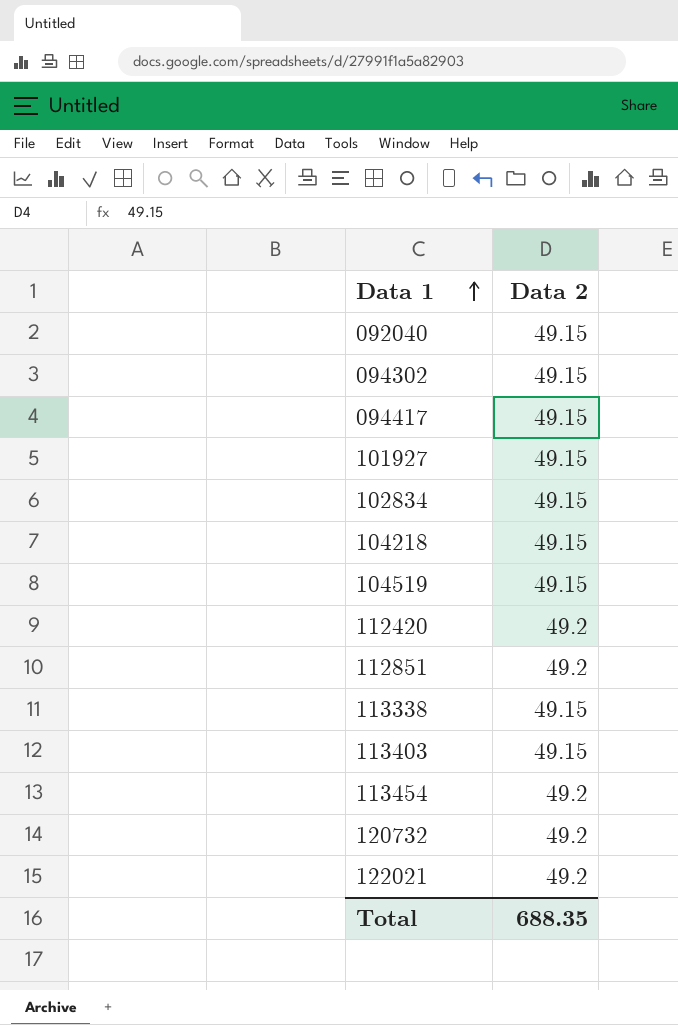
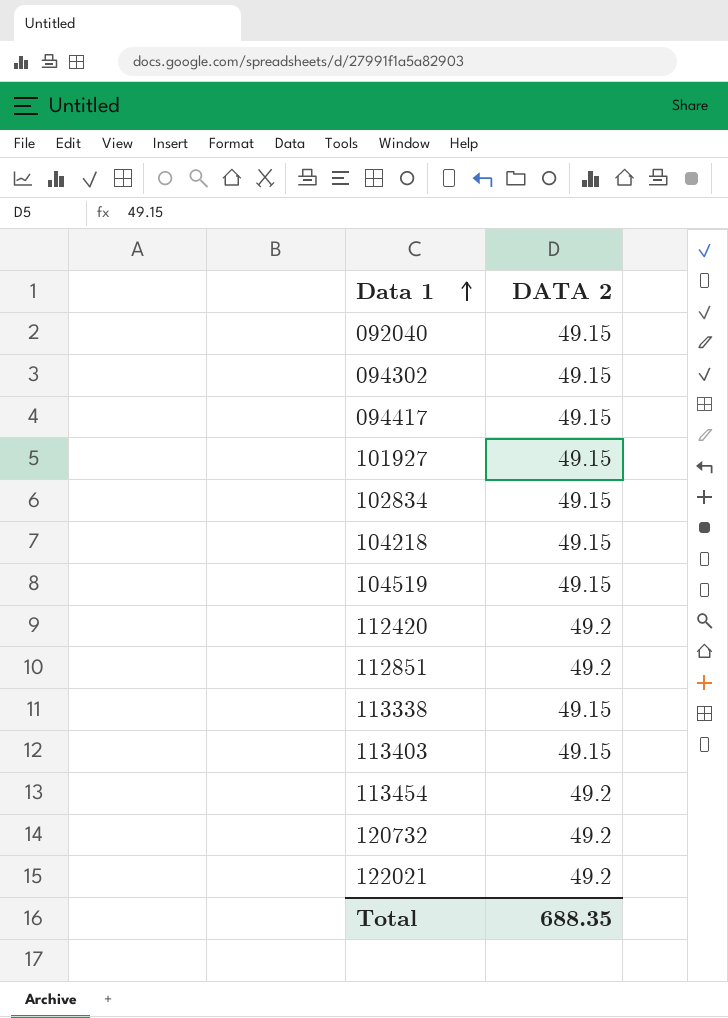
column name: Data 2 -> DATA 2

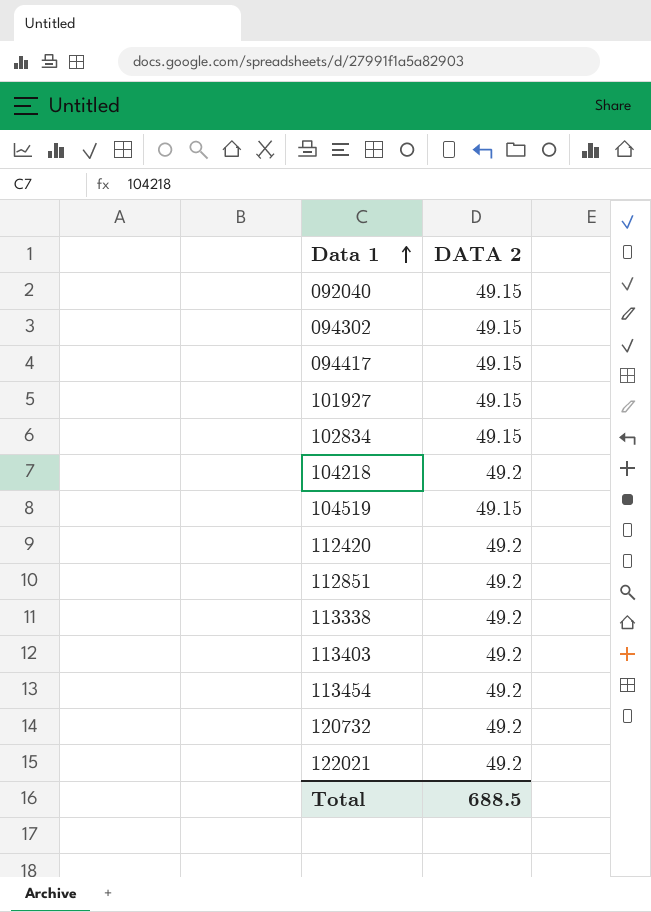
104218 | DATA 2: 49.15 -> 49.2
113338 | DATA 2: 49.15 -> 49.2
113403 | DATA 2: 49.15 -> 49.2
Total | DATA 2: 688.35 -> 688.5

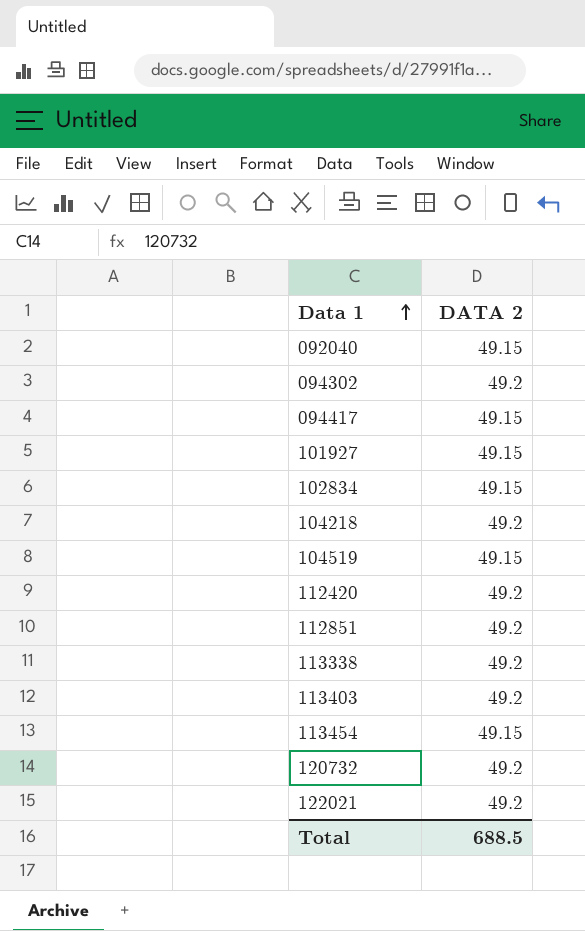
094302 | DATA 2: 49.15 -> 49.2
113454 | DATA 2: 49.2 -> 49.15

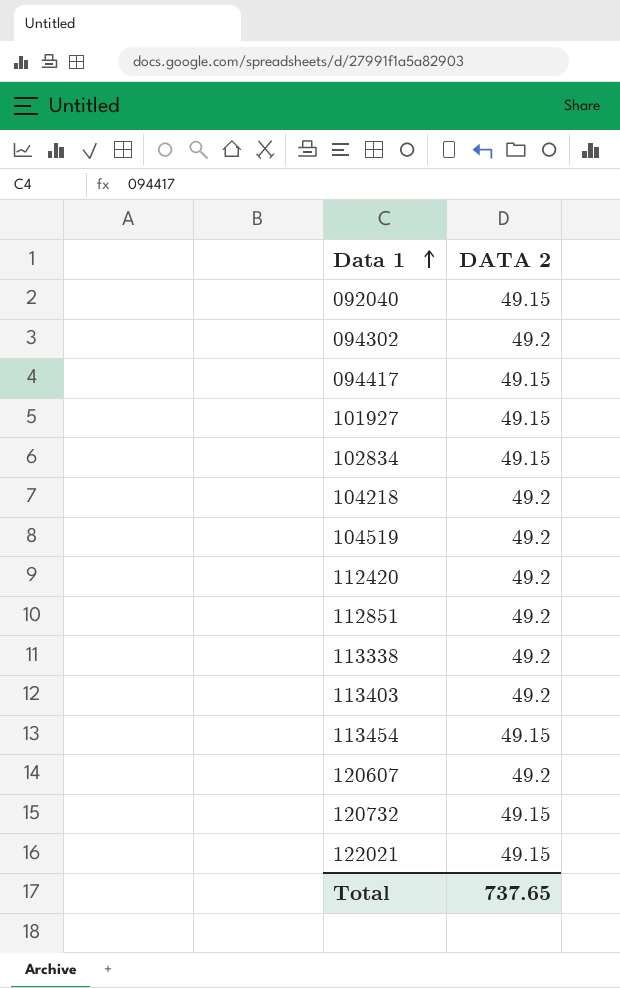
104519 | DATA 2: 49.15 -> 49.2
row 120607: none -> 49.2
120732 | DATA 2: 49.2 -> 49.15
122021 | DATA 2: 49.2 -> 49.15
Total | DATA 2: 688.5 -> 737.65

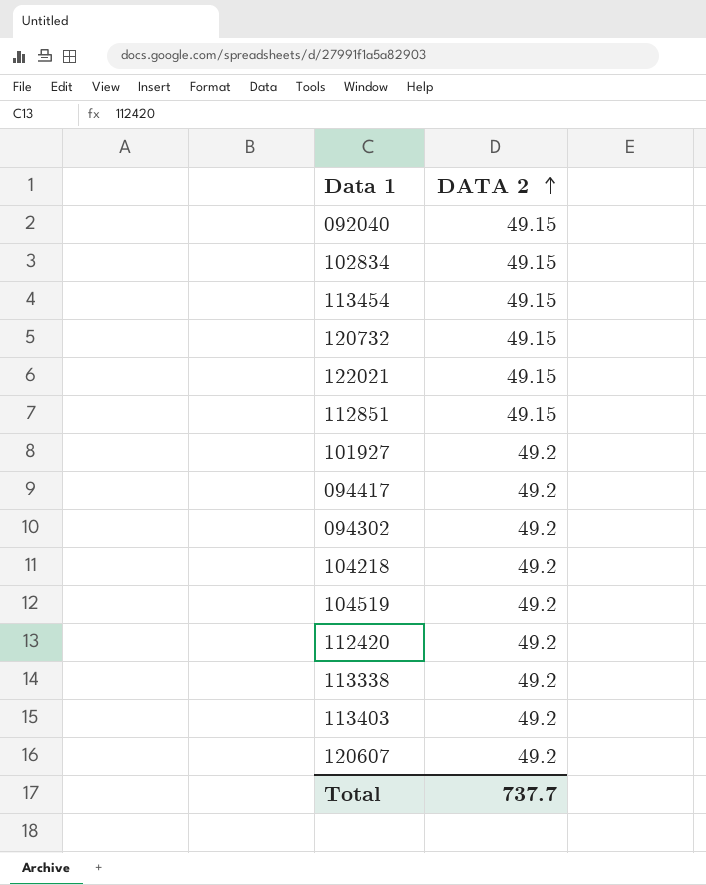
row order: Data 1 ascending -> DATA 2 ascending
112851 | DATA 2: 49.2 -> 49.15
101927 | DATA 2: 49.15 -> 49.2
094417 | DATA 2: 49.15 -> 49.2
Total | DATA 2: 737.65 -> 737.7

